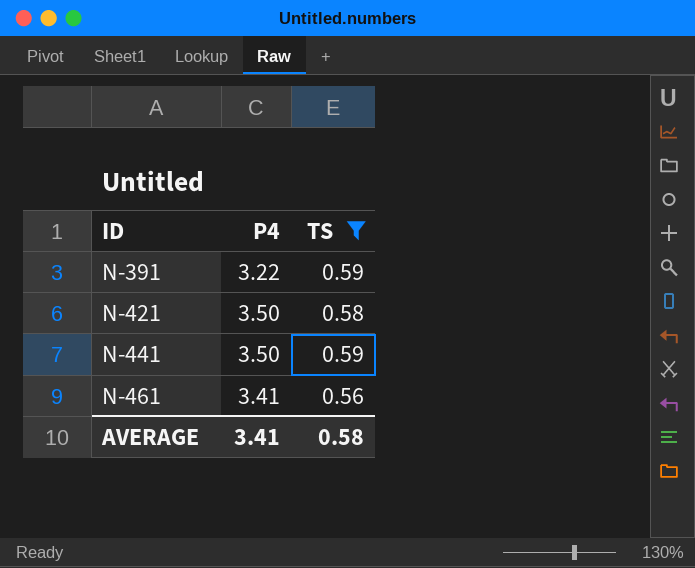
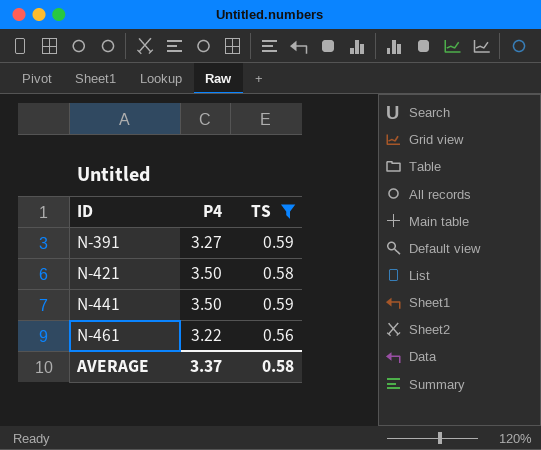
N-391 | P4: 3.22 -> 3.27
N-461 | P4: 3.41 -> 3.22
AVERAGE | P4: 3.41 -> 3.37

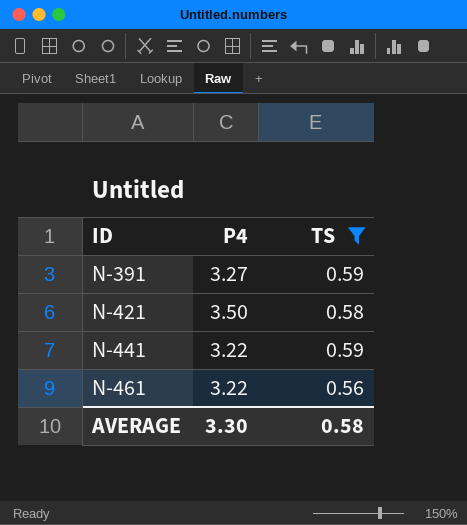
N-441 | P4: 3.50 -> 3.22
AVERAGE | P4: 3.37 -> 3.30

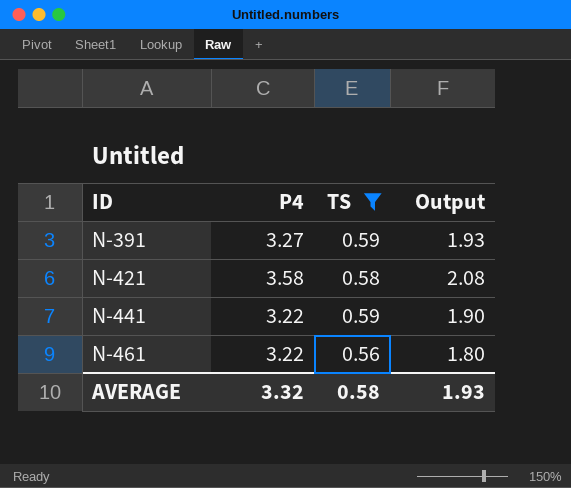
column Output | formula: none -> [P4] * [TS]
N-421 | P4: 3.50 -> 3.58
AVERAGE | P4: 3.30 -> 3.32

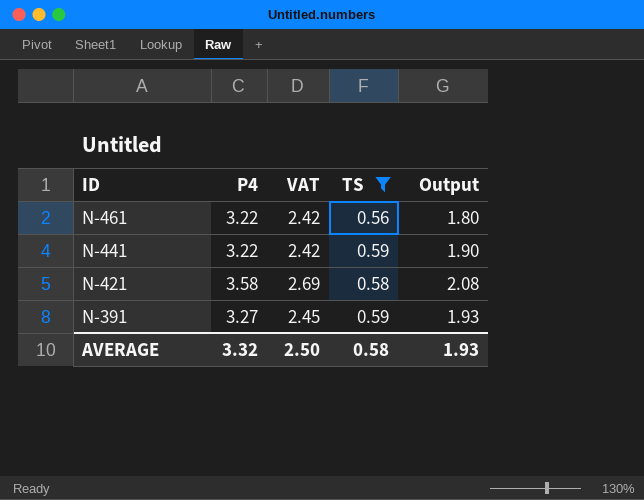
row order: ID ascending -> ID descending
column VAT | formula: none -> [P4] * 0.75

